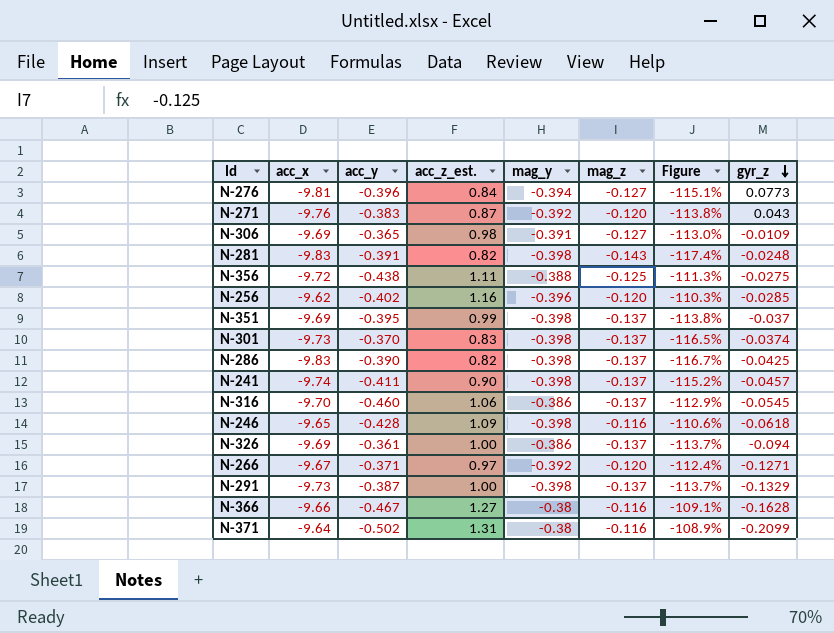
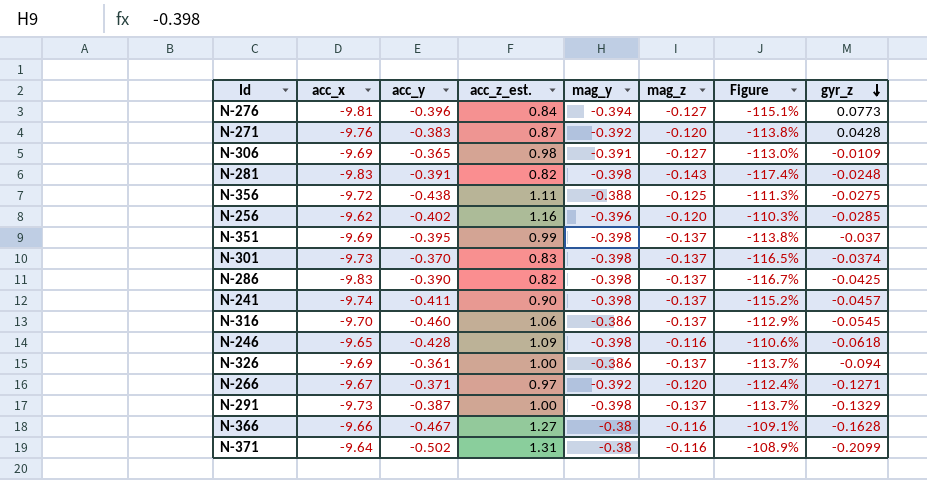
N-271 | gyr_z: 0.043 -> 0.0428

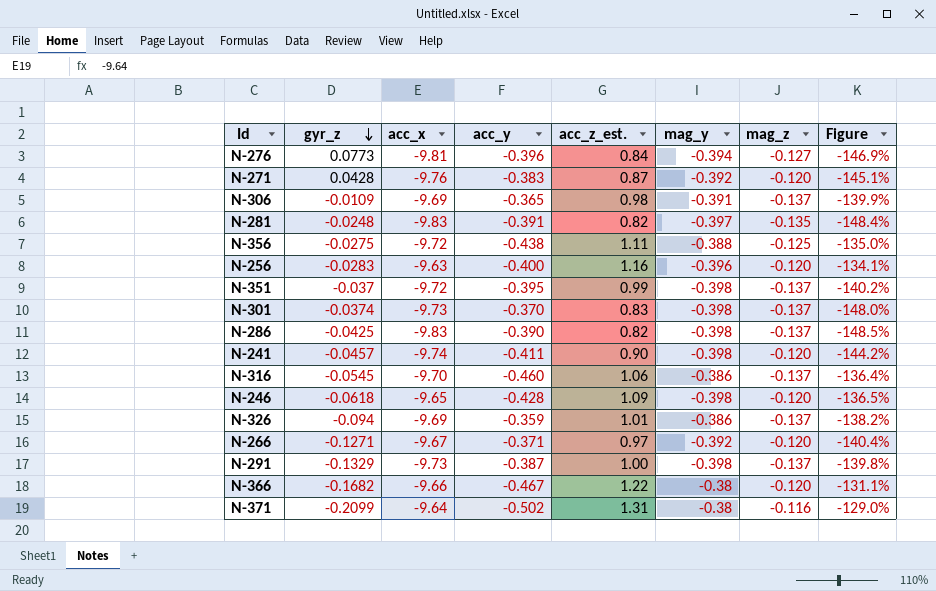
column gyr_z | position: 8 -> 2
column Figure | formula: ([mag_z] - [acc_z_est.]) / [acc_z_est.] -> ([mag_y] - [acc_z_est.]) / [acc_z_est.]
N-306 | mag_z: -0.127 -> -0.137
N-281 | mag_y: -0.398 -> -0.397
N-281 | mag_z: -0.143 -> -0.135
N-256 | gyr_z: -0.0285 -> -0.0283
N-256 | acc_x: -9.62 -> -9.63
N-256 | acc_y: -0.402 -> -0.400
N-351 | acc_x: -9.69 -> -9.72
N-241 | mag_z: -0.137 -> -0.120
N-246 | mag_z: -0.116 -> -0.120
N-326 | acc_y: -0.361 -> -0.359
N-326 | acc_z_est.: 1.00 -> 1.01
N-366 | gyr_z: -0.1628 -> -0.1682
N-366 | acc_z_est.: 1.27 -> 1.22
N-366 | mag_z: -0.116 -> -0.120

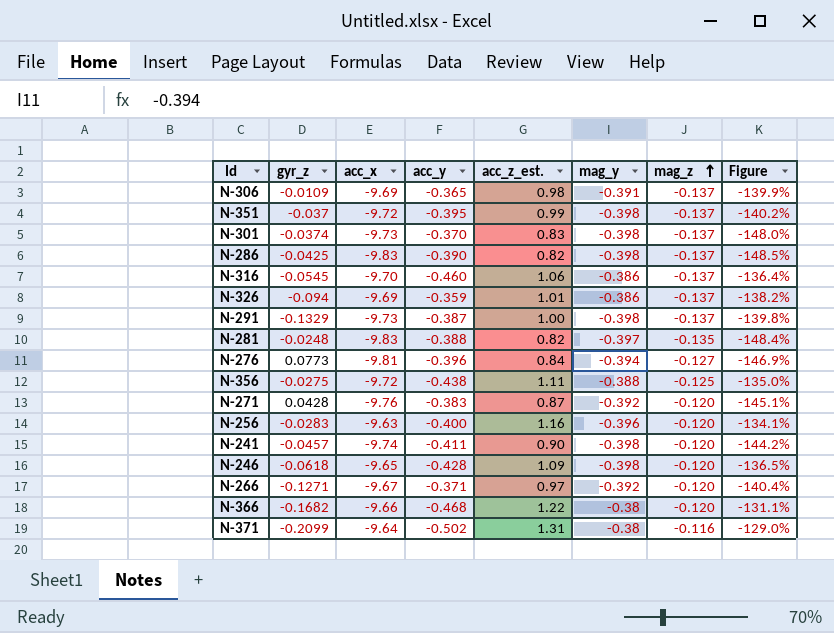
row order: gyr_z descending -> mag_z ascending
N-281 | acc_y: -0.391 -> -0.388
N-366 | acc_y: -0.467 -> -0.468

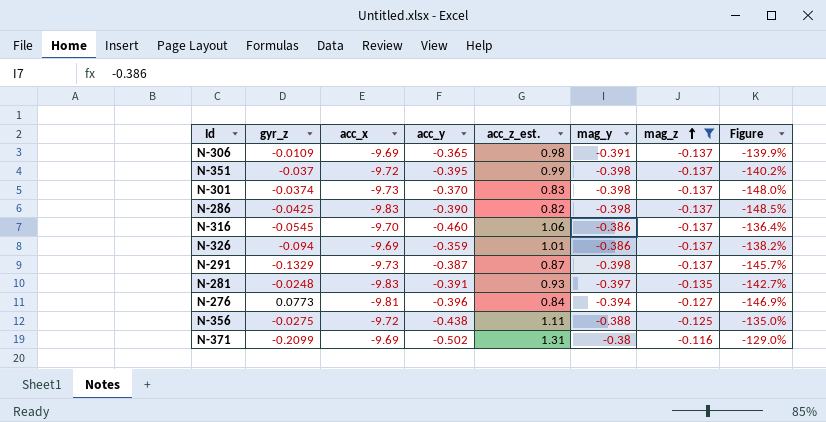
filter: none -> mag_z != -0.120
N-291 | acc_z_est.: 1.00 -> 0.87
N-291 | Figure: -139.8% -> -145.7%
N-281 | acc_y: -0.388 -> -0.391
N-281 | acc_z_est.: 0.82 -> 0.93
N-281 | Figure: -148.4% -> -142.7%
N-371 | acc_x: -9.64 -> -9.69

